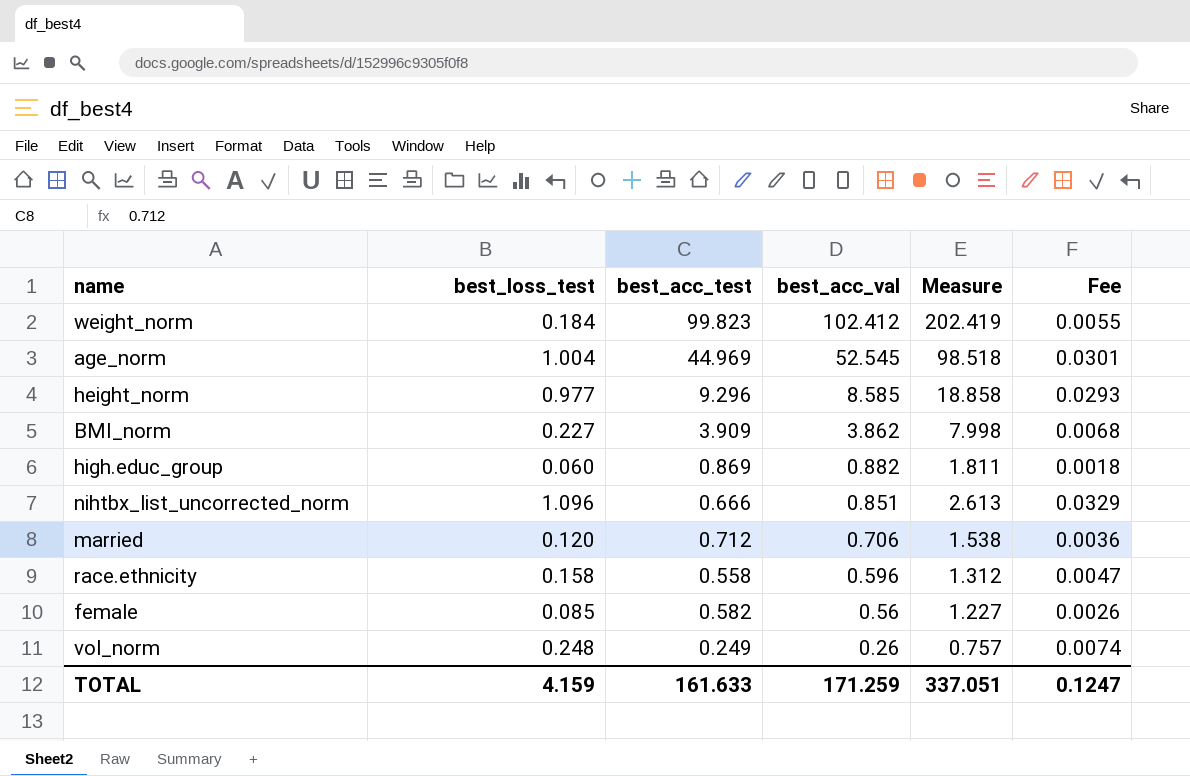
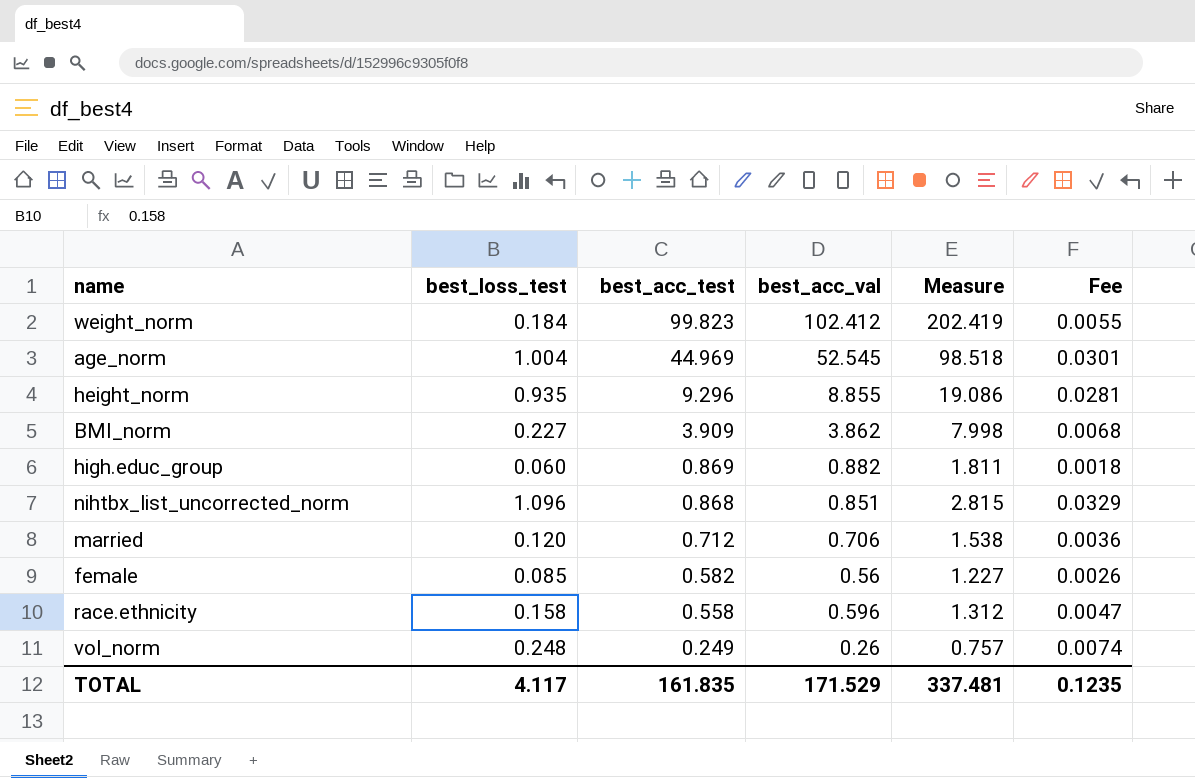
row order: best_acc_val descending -> best_acc_test descending
height_norm | best_loss_test: 0.977 -> 0.935
height_norm | best_acc_val: 8.585 -> 8.855
height_norm | Measure: 18.858 -> 19.086
height_norm | Fee: 0.0293 -> 0.0281
nihtbx_list_uncorrected_norm | best_acc_test: 0.666 -> 0.868
nihtbx_list_uncorrected_norm | Measure: 2.613 -> 2.815
TOTAL | best_loss_test: 4.159 -> 4.117
TOTAL | best_acc_test: 161.633 -> 161.835
TOTAL | best_acc_val: 171.259 -> 171.529
TOTAL | Measure: 337.051 -> 337.481
TOTAL | Fee: 0.1247 -> 0.1235

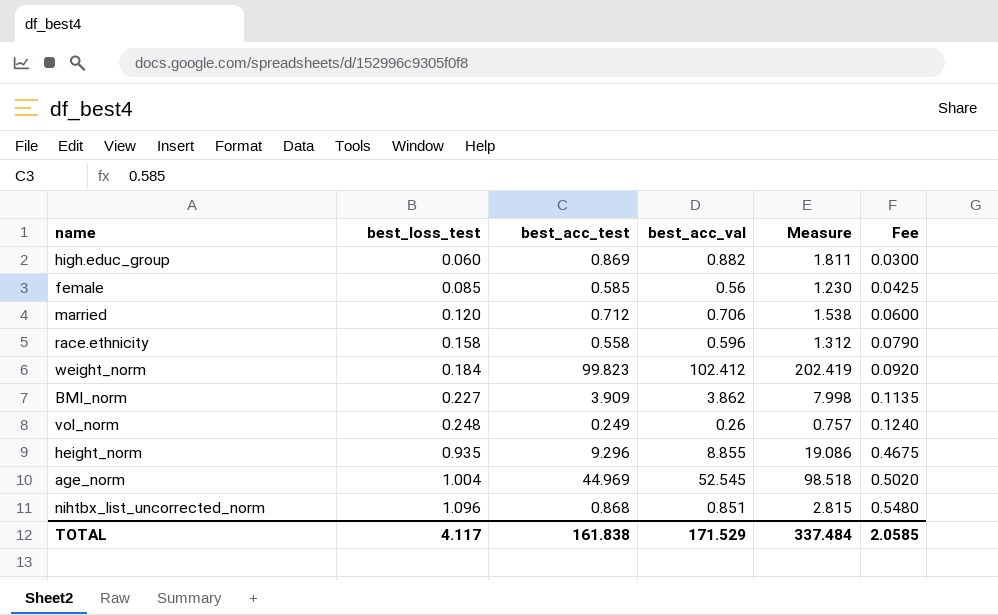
row order: best_acc_test descending -> best_loss_test ascending
column Fee | formula: [best_loss_test] * 0.03 -> [best_loss_test] * 0.5
female | best_acc_test: 0.582 -> 0.585
female | Measure: 1.227 -> 1.230
TOTAL | best_acc_test: 161.835 -> 161.838
TOTAL | Measure: 337.481 -> 337.484
TOTAL | Fee: 0.1235 -> 2.0585

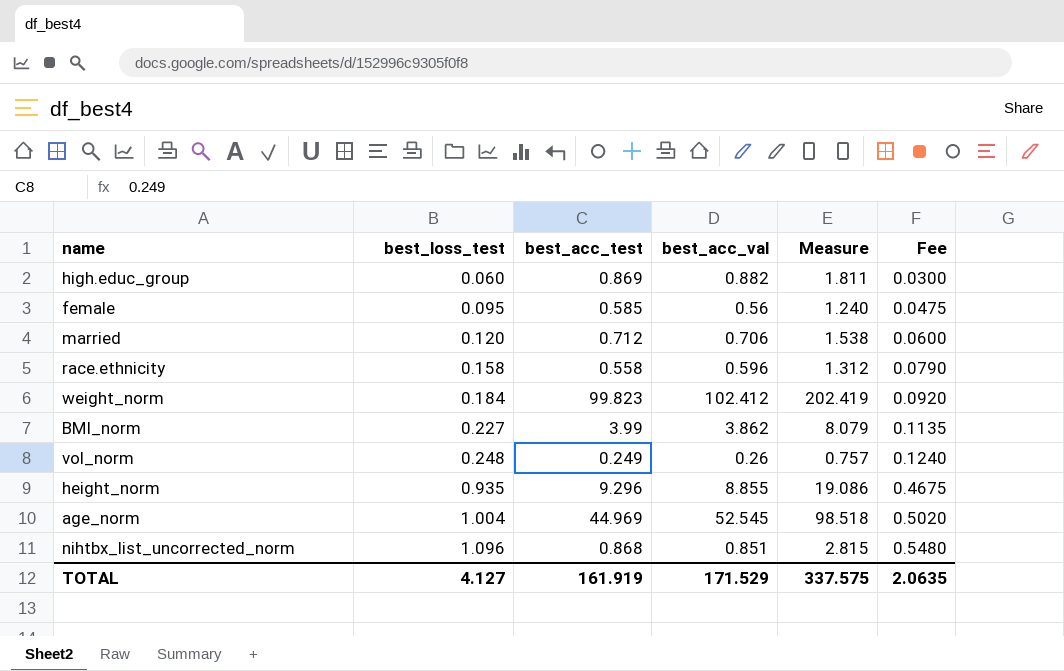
female | best_loss_test: 0.085 -> 0.095
female | Measure: 1.230 -> 1.240
female | Fee: 0.0425 -> 0.0475
BMI_norm | best_acc_test: 3.909 -> 3.99
BMI_norm | Measure: 7.998 -> 8.079
TOTAL | best_loss_test: 4.117 -> 4.127
TOTAL | best_acc_test: 161.838 -> 161.919
TOTAL | Measure: 337.484 -> 337.575
TOTAL | Fee: 2.0585 -> 2.0635

